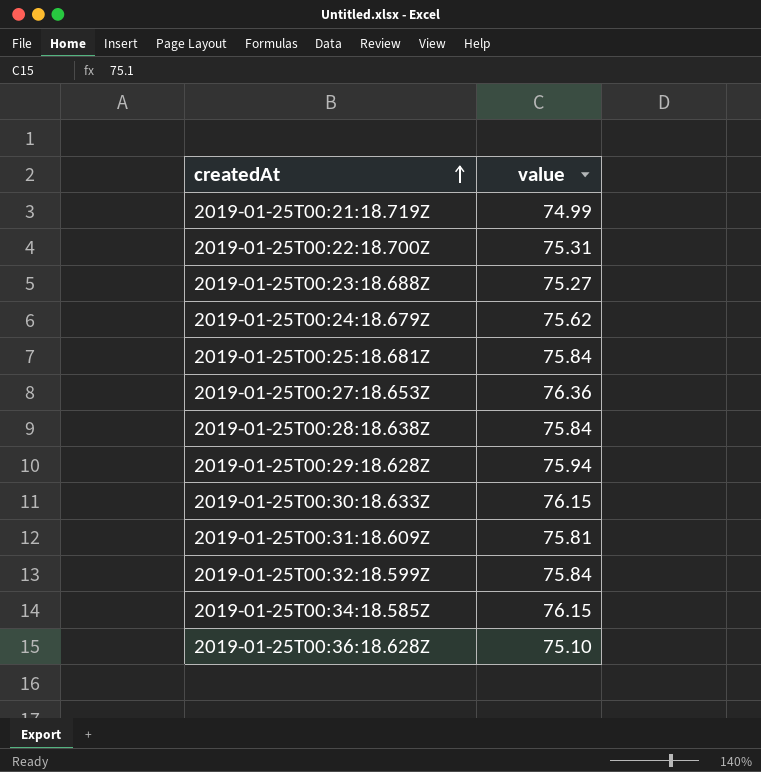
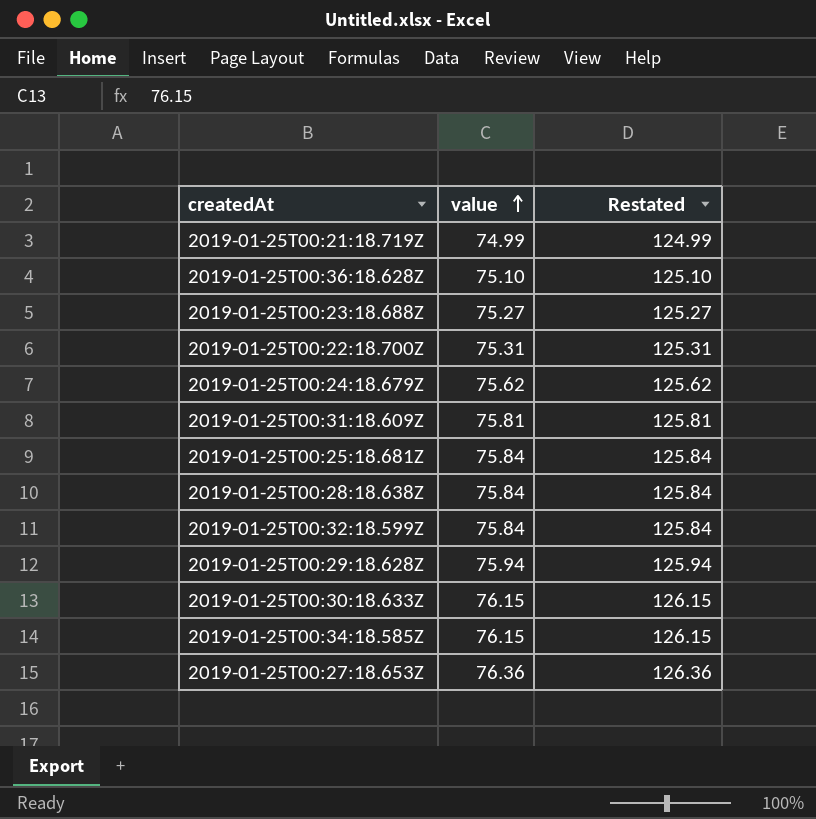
row order: createdAt ascending -> value ascending
column Restated | formula: none -> [value] + 50

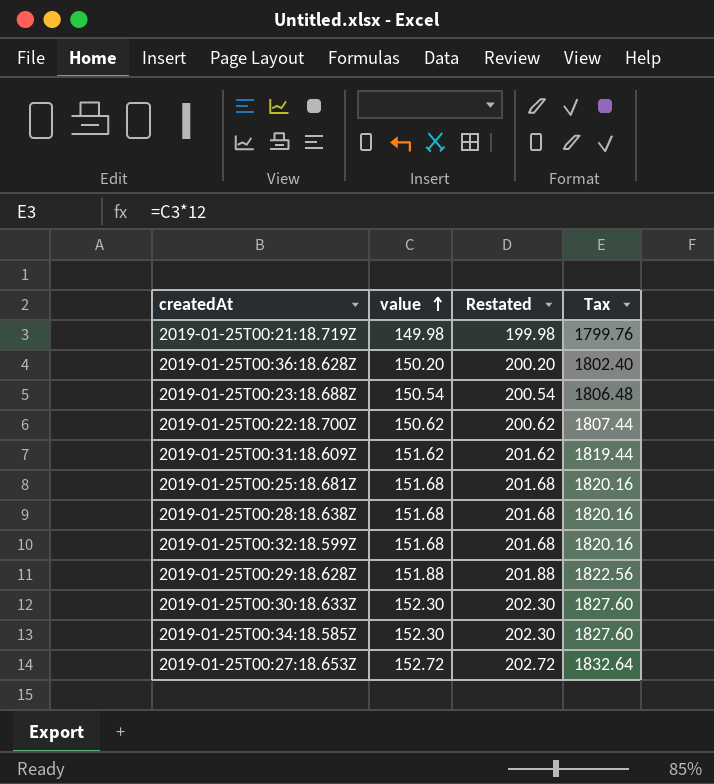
column Tax | formula: none -> [value] * 12
row 2019-01-25T00:24:18.679Z: 75.62 | 125.62 -> none
2019-01-25T00:21:18.719Z | value: 74.99 -> 149.98
2019-01-25T00:21:18.719Z | Restated: 124.99 -> 199.98
2019-01-25T00:36:18.628Z | value: 75.10 -> 150.20
2019-01-25T00:36:18.628Z | Restated: 125.10 -> 200.20
2019-01-25T00:23:18.688Z | value: 75.27 -> 150.54
2019-01-25T00:23:18.688Z | Restated: 125.27 -> 200.54
2019-01-25T00:22:18.700Z | value: 75.31 -> 150.62
2019-01-25T00:22:18.700Z | Restated: 125.31 -> 200.62
2019-01-25T00:31:18.609Z | value: 75.81 -> 151.62
2019-01-25T00:31:18.609Z | Restated: 125.81 -> 201.62
2019-01-25T00:25:18.681Z | value: 75.84 -> 151.68
2019-01-25T00:25:18.681Z | Restated: 125.84 -> 201.68
2019-01-25T00:28:18.638Z | value: 75.84 -> 151.68
2019-01-25T00:28:18.638Z | Restated: 125.84 -> 201.68
2019-01-25T00:32:18.599Z | value: 75.84 -> 151.68
2019-01-25T00:32:18.599Z | Restated: 125.84 -> 201.68
2019-01-25T00:29:18.628Z | value: 75.94 -> 151.88
2019-01-25T00:29:18.628Z | Restated: 125.94 -> 201.88
2019-01-25T00:30:18.633Z | value: 76.15 -> 152.30
2019-01-25T00:30:18.633Z | Restated: 126.15 -> 202.30
2019-01-25T00:34:18.585Z | value: 76.15 -> 152.30
2019-01-25T00:34:18.585Z | Restated: 126.15 -> 202.30
2019-01-25T00:27:18.653Z | value: 76.36 -> 152.72
2019-01-25T00:27:18.653Z | Restated: 126.36 -> 202.72

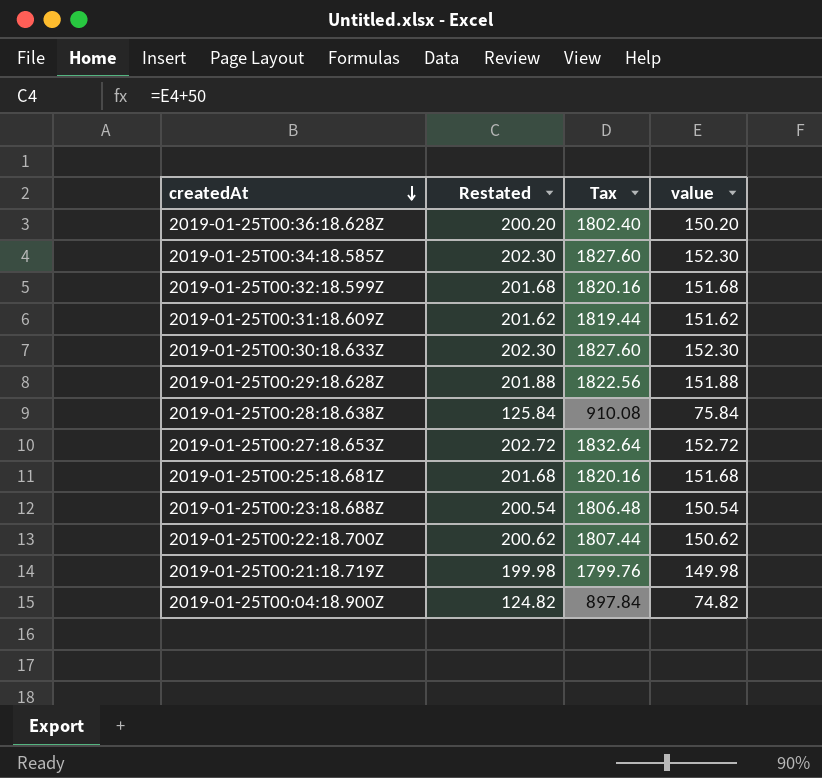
row order: value ascending -> createdAt descending
column value | position: 2 -> 4
2019-01-25T00:28:18.638Z | Restated: 201.68 -> 125.84
2019-01-25T00:28:18.638Z | Tax: 1820.16 -> 910.08
2019-01-25T00:28:18.638Z | value: 151.68 -> 75.84
row 2019-01-25T00:04:18.900Z: none -> 124.82 | 897.84 | 74.82

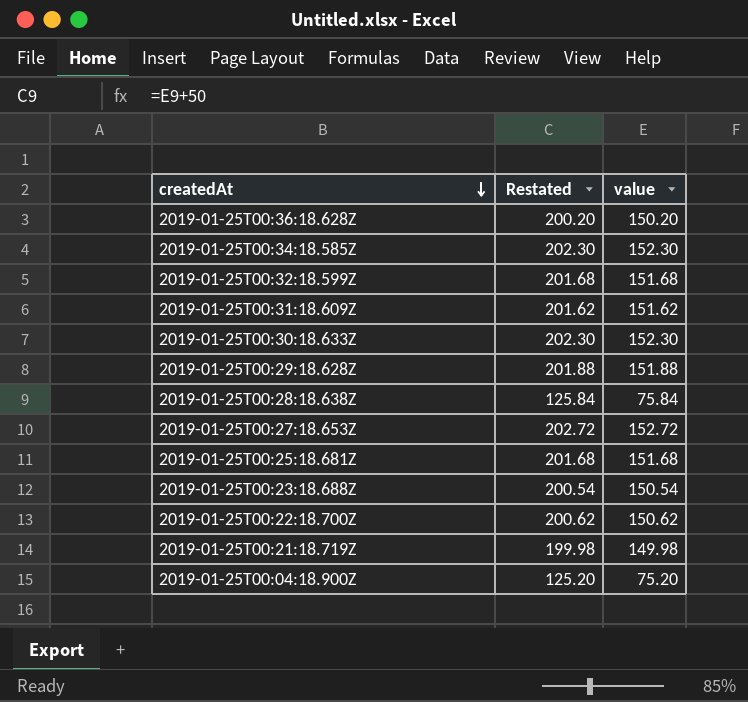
column Tax | formula: [value] * 12 -> none
2019-01-25T00:04:18.900Z | Restated: 124.82 -> 125.20
2019-01-25T00:04:18.900Z | value: 74.82 -> 75.20

